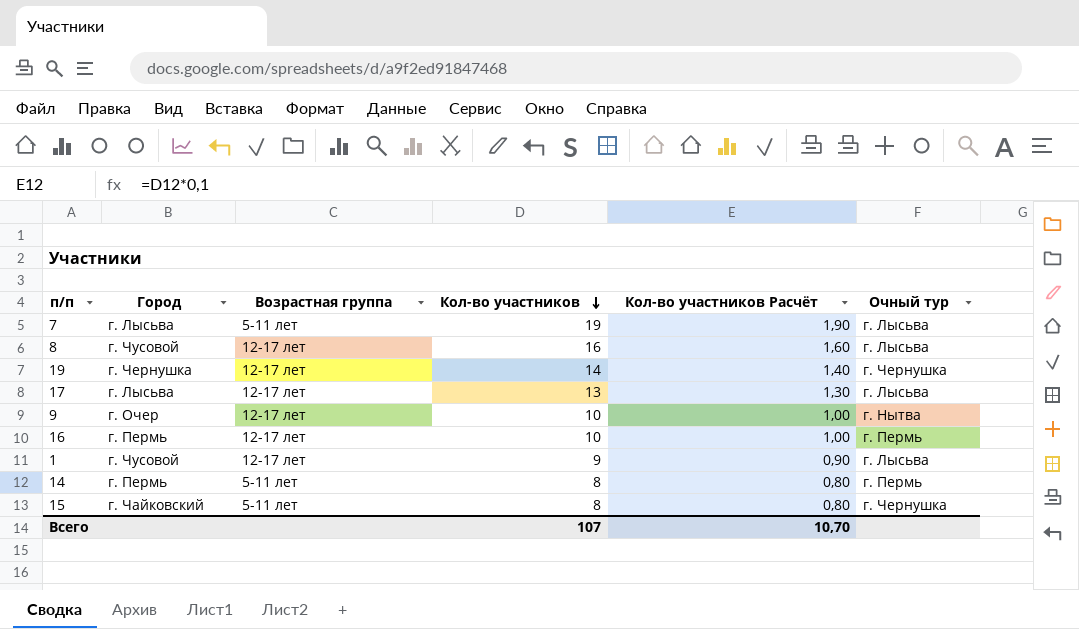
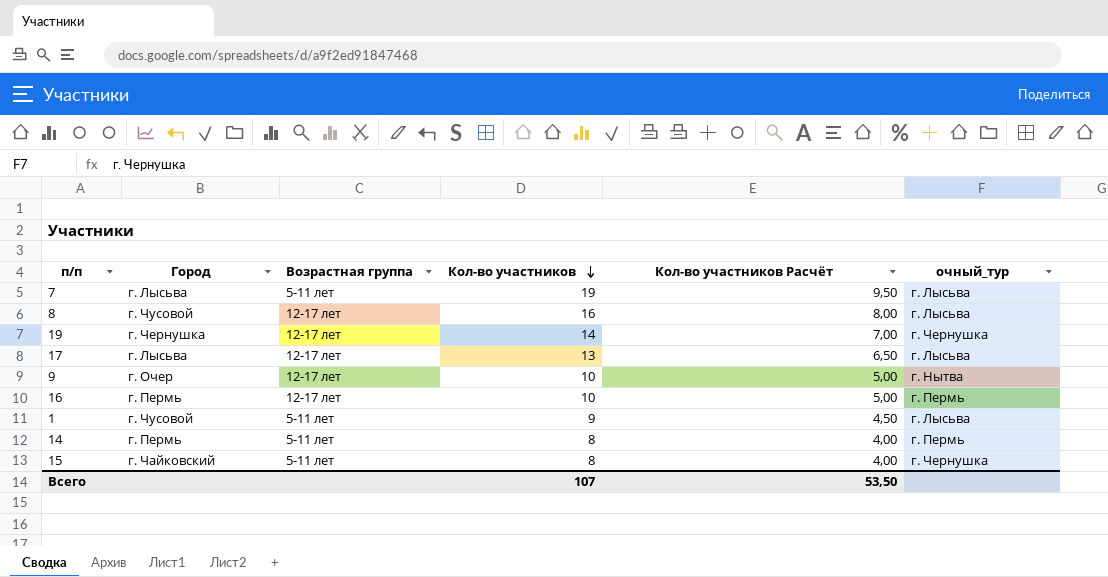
column Кол-во участников Расчёт | formula: [Кол-во участников] * 0,1 -> [Кол-во участников] * 0,5
column name: Очный тур -> очный_тур
1 | Возрастная группа: 12-17 лет -> 5-11 лет
Всего | Кол-во участников Расчёт: 10,70 -> 53,50

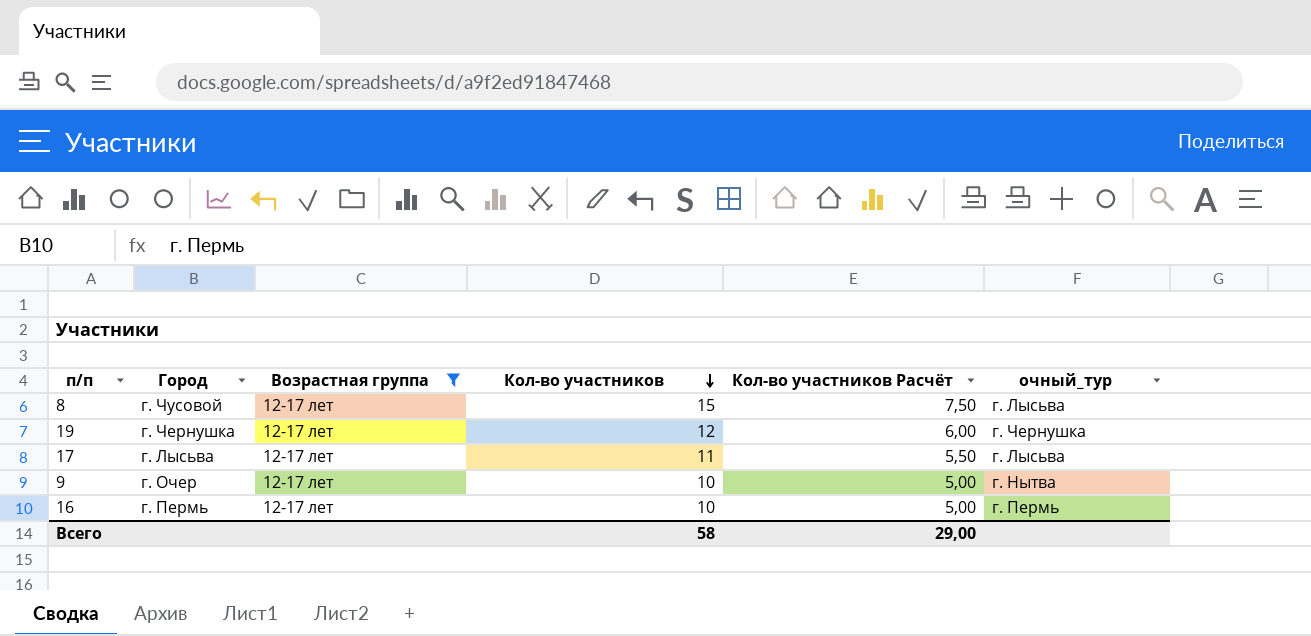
filter: none -> Возрастная группа = 12-17 лет
8 | Кол-во участников: 16 -> 15
8 | Кол-во участников Расчёт: 8,00 -> 7,50
19 | Кол-во участников: 14 -> 12
19 | Кол-во участников Расчёт: 7,00 -> 6,00
17 | Кол-во участников: 13 -> 11
17 | Кол-во участников Расчёт: 6,50 -> 5,50
Всего | Кол-во участников: 107 -> 58
Всего | Кол-во участников Расчёт: 53,50 -> 29,00

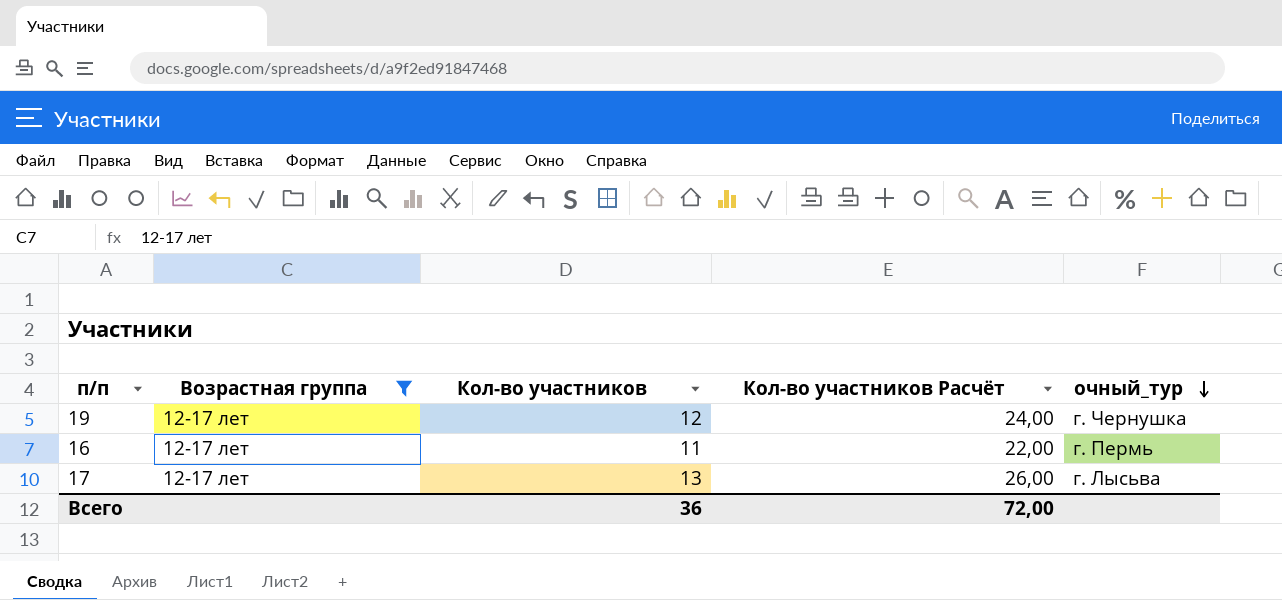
row order: Кол-во участников descending -> очный_тур descending
column Город | position: 2 -> none
column Кол-во участников Расчёт | formula: [Кол-во участников] * 0,5 -> [Кол-во участников] * 2
row 8: г. Чусовой | 12-17 лет | 15 | 7,50 | г. Лысьва -> none
row 9: г. Очер | 12-17 лет | 10 | 5,00 | г. Нытва -> none
16 | Кол-во участников: 10 -> 11
17 | Кол-во участников: 11 -> 13
Всего | Кол-во участников: 58 -> 36
Всего | Кол-во участников Расчёт: 29,00 -> 72,00

